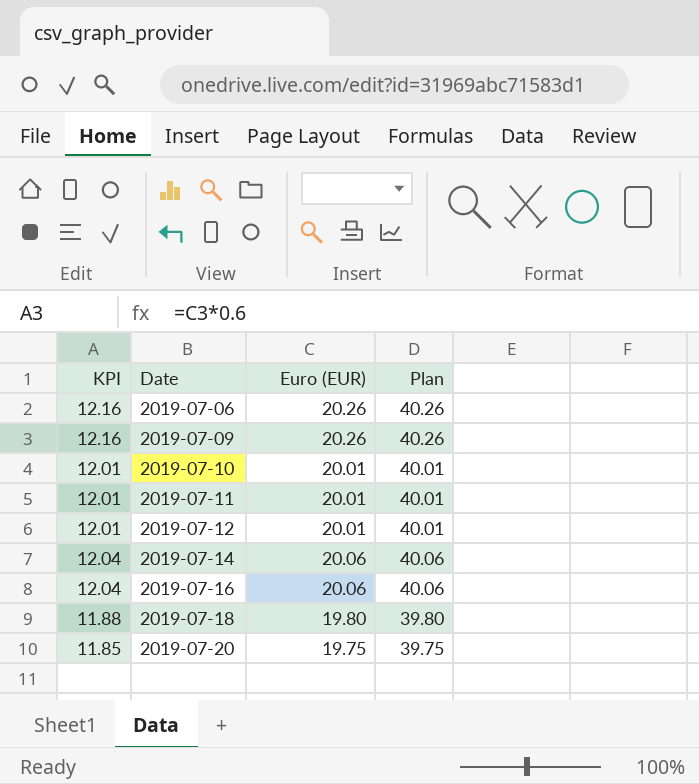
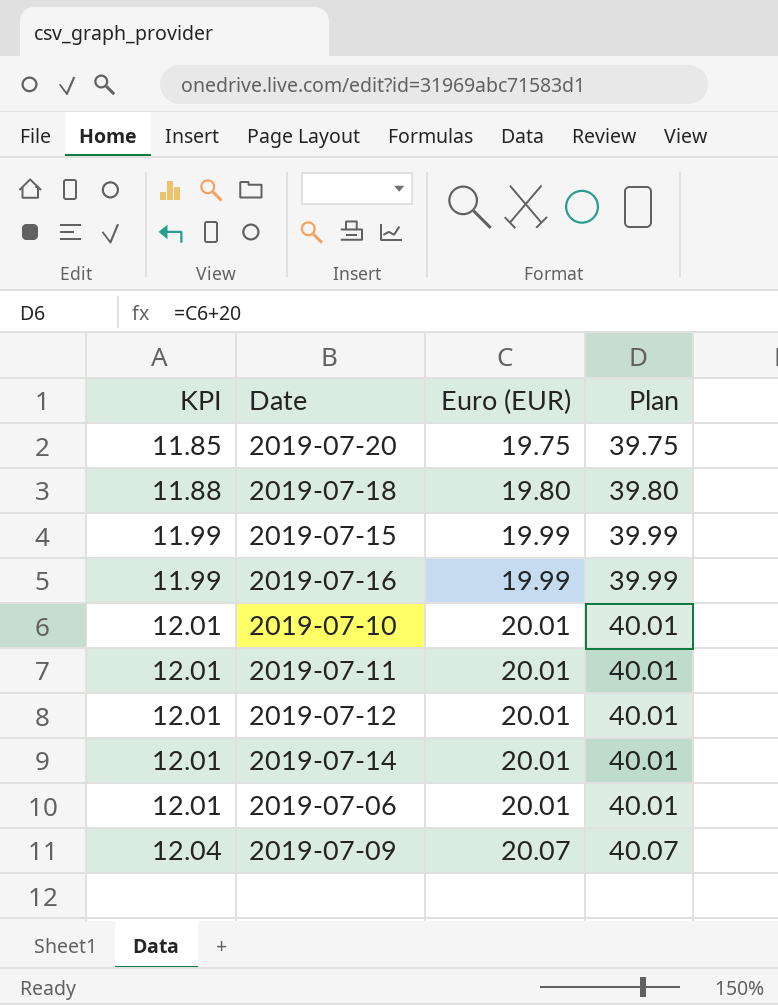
row order: Date ascending -> KPI ascending
row 2019-07-15: none -> 11.99 | 19.99 | 39.99
2019-07-16 | KPI: 12.04 -> 11.99
2019-07-16 | Euro (EUR): 20.06 -> 19.99
2019-07-16 | Plan: 40.06 -> 39.99
2019-07-14 | KPI: 12.04 -> 12.01
2019-07-14 | Euro (EUR): 20.06 -> 20.01
2019-07-14 | Plan: 40.06 -> 40.01
2019-07-06 | KPI: 12.16 -> 12.01
2019-07-06 | Euro (EUR): 20.26 -> 20.01
2019-07-06 | Plan: 40.26 -> 40.01
2019-07-09 | KPI: 12.16 -> 12.04
2019-07-09 | Euro (EUR): 20.26 -> 20.07
2019-07-09 | Plan: 40.26 -> 40.07

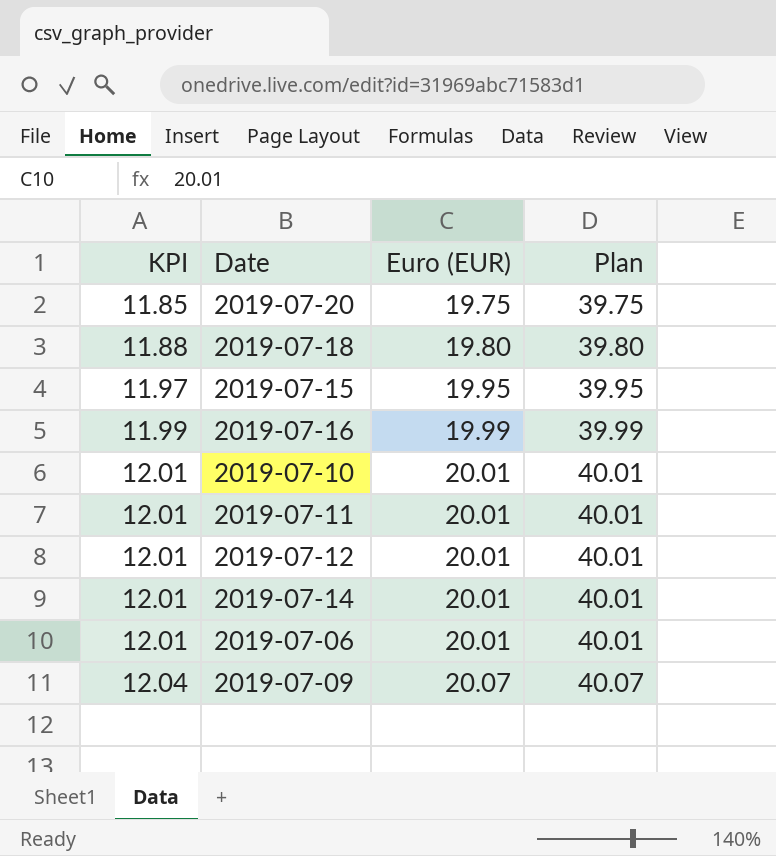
2019-07-15 | KPI: 11.99 -> 11.97
2019-07-15 | Euro (EUR): 19.99 -> 19.95
2019-07-15 | Plan: 39.99 -> 39.95

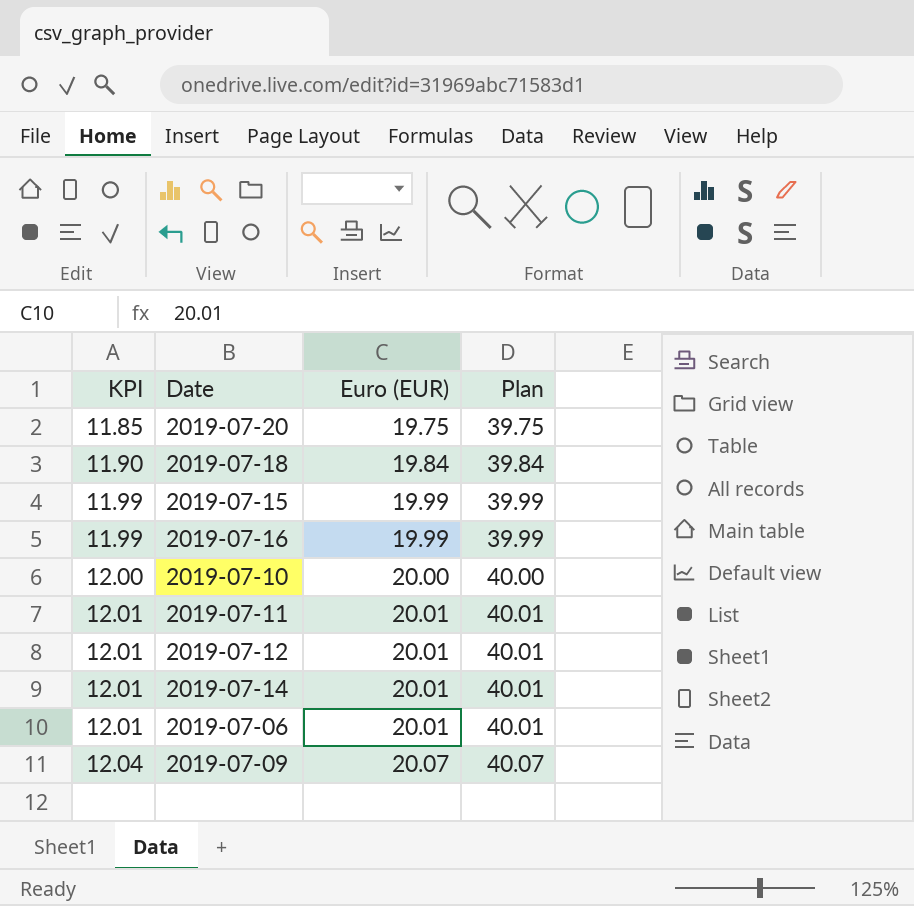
2019-07-18 | KPI: 11.88 -> 11.90
2019-07-18 | Euro (EUR): 19.80 -> 19.84
2019-07-18 | Plan: 39.80 -> 39.84
2019-07-15 | KPI: 11.97 -> 11.99
2019-07-15 | Euro (EUR): 19.95 -> 19.99
2019-07-15 | Plan: 39.95 -> 39.99
2019-07-10 | KPI: 12.01 -> 12.00
2019-07-10 | Euro (EUR): 20.01 -> 20.00
2019-07-10 | Plan: 40.01 -> 40.00

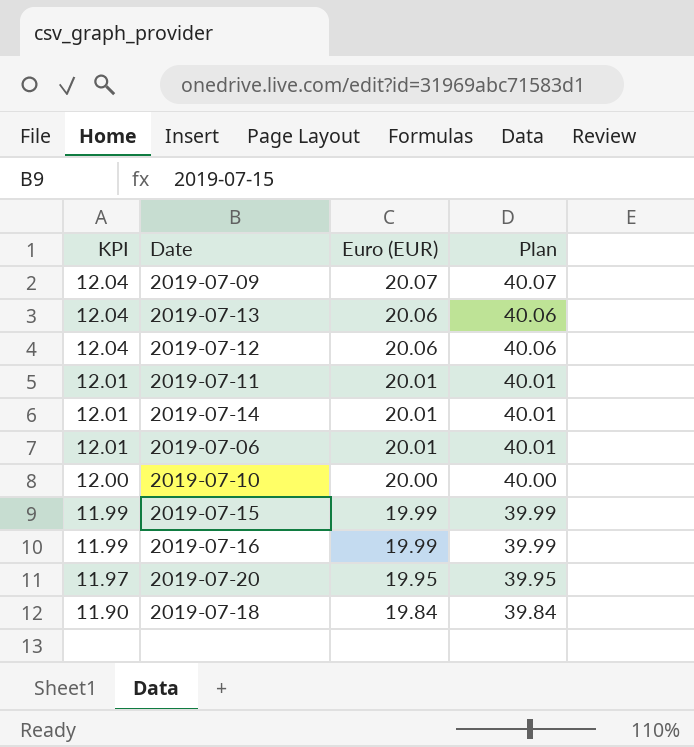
row order: KPI ascending -> KPI descending
row 2019-07-13: none -> 12.04 | 20.06 | 40.06
2019-07-12 | KPI: 12.01 -> 12.04
2019-07-12 | Euro (EUR): 20.01 -> 20.06
2019-07-12 | Plan: 40.01 -> 40.06
2019-07-20 | KPI: 11.85 -> 11.97
2019-07-20 | Euro (EUR): 19.75 -> 19.95
2019-07-20 | Plan: 39.75 -> 39.95

